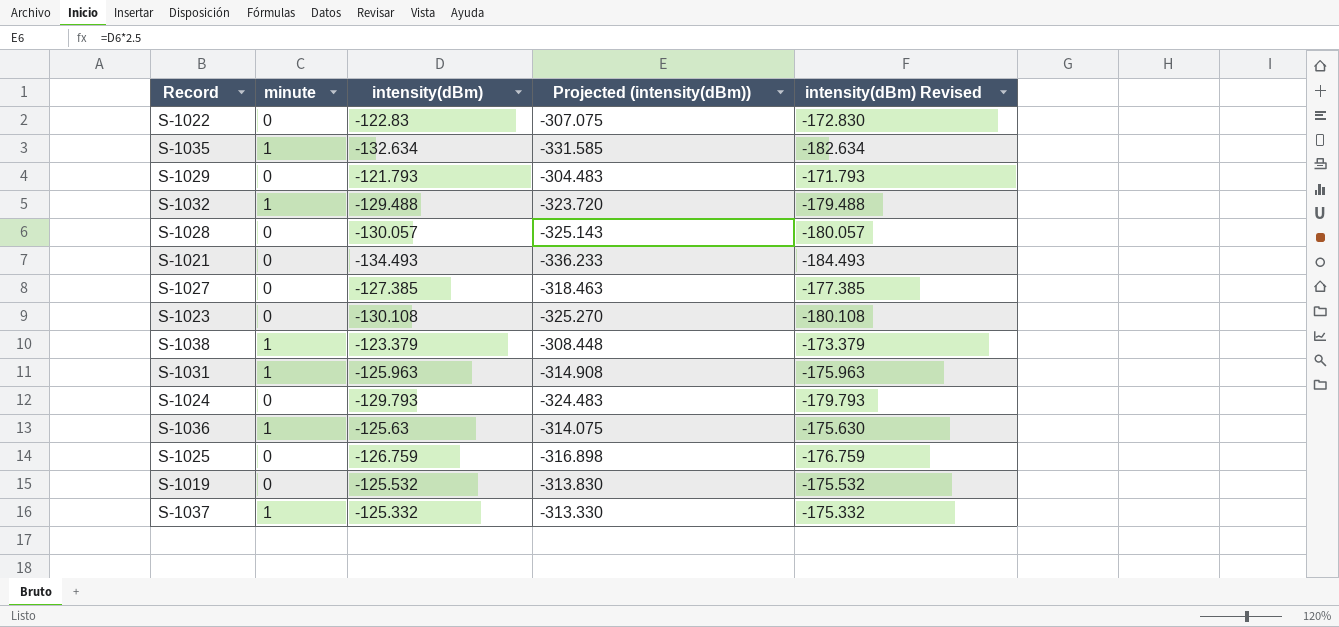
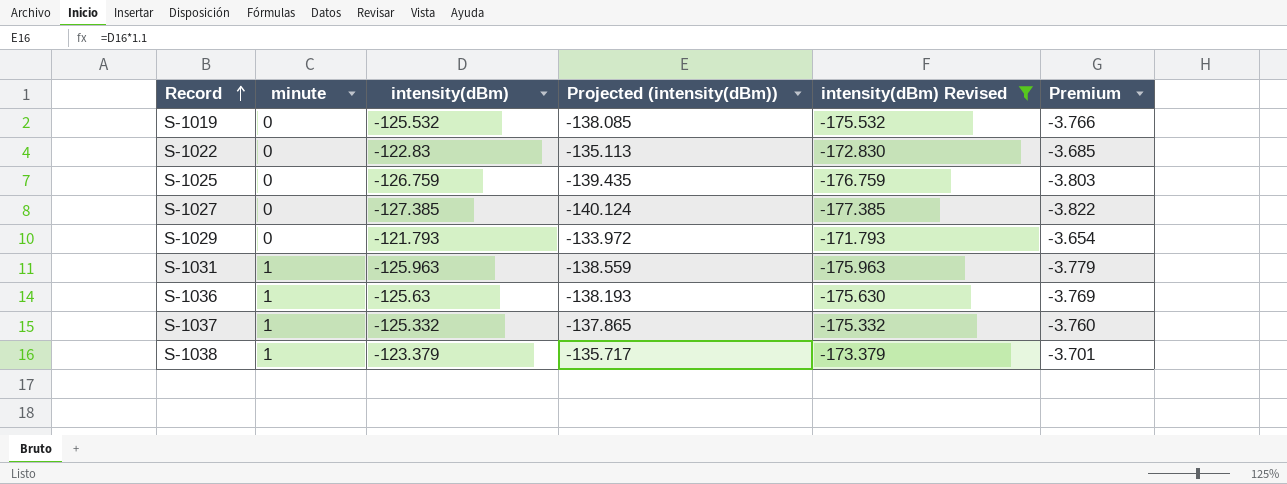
filter: none -> intensity(dBm) Revised >= -177.385
row order: none -> Record ascending
column Projected (intensity(dBm)) | formula: [intensity(dBm)] * 2.5 -> [intensity(dBm)] * 1.1
column Premium | formula: none -> [intensity(dBm)] * 0.03

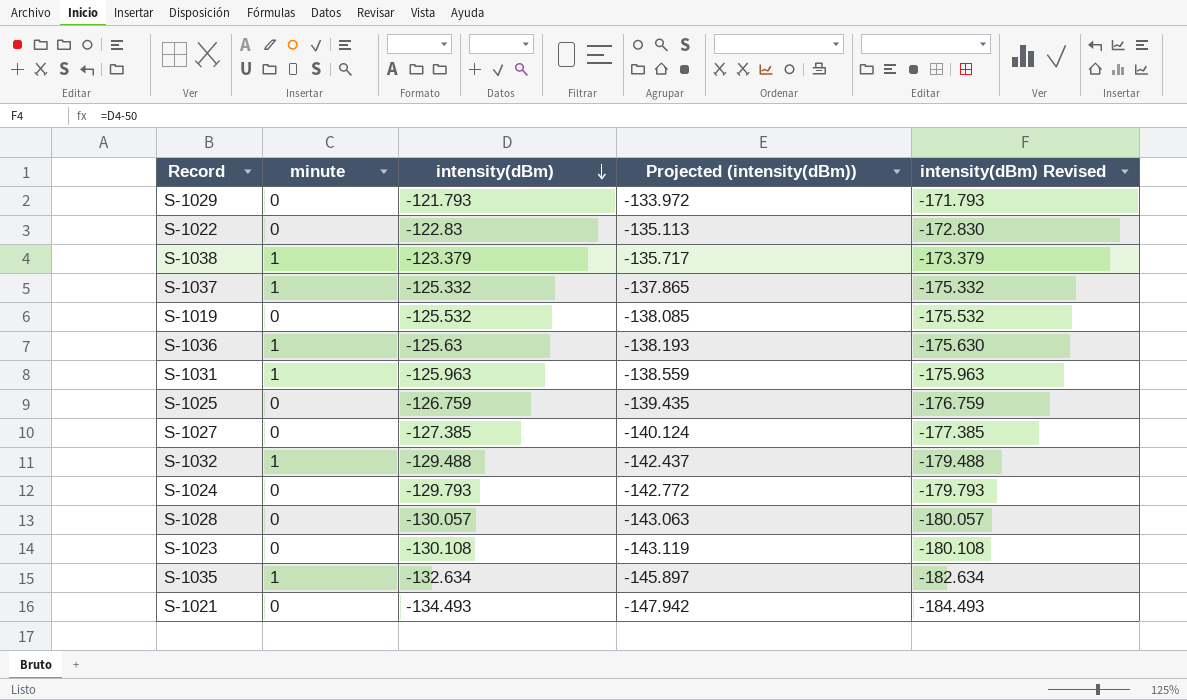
filter: intensity(dBm) Revised >= -177.385 -> none
row order: Record ascending -> intensity(dBm) descending
column Premium | formula: [intensity(dBm)] * 0.03 -> none

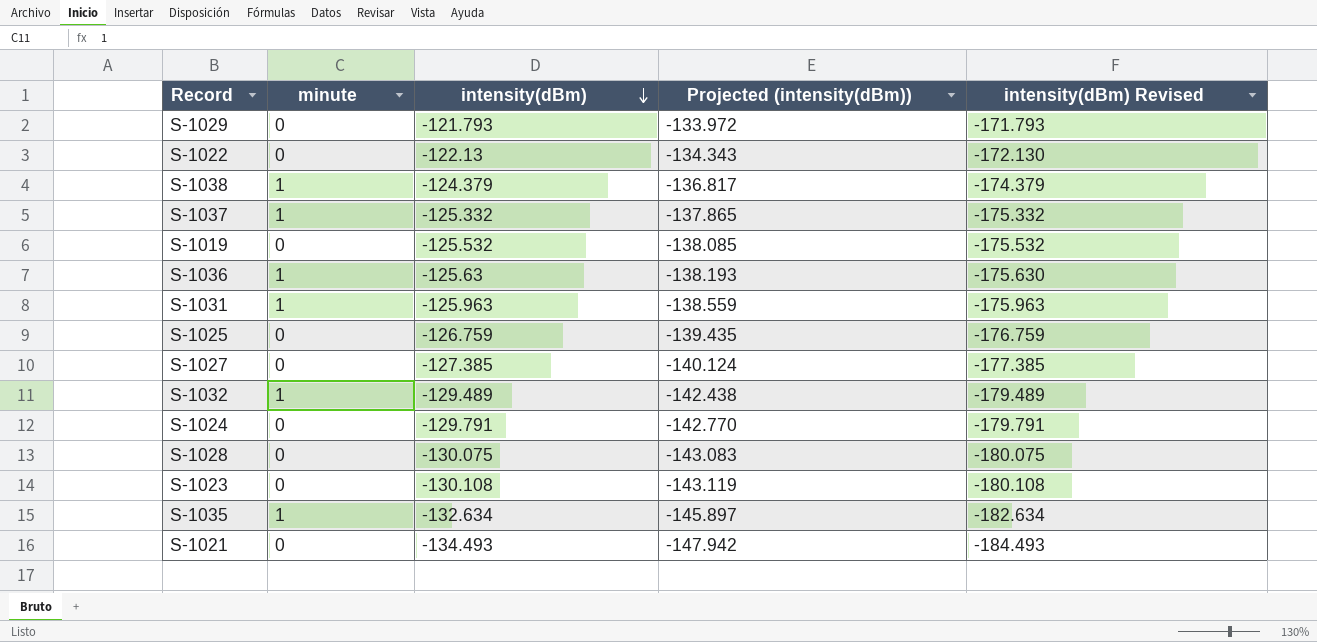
S-1022 | intensity(dBm): -122.83 -> -122.13
S-1022 | Projected (intensity(dBm)): -135.113 -> -134.343
S-1022 | intensity(dBm) Revised: -172.830 -> -172.130
S-1038 | intensity(dBm): -123.379 -> -124.379
S-1038 | Projected (intensity(dBm)): -135.717 -> -136.817
S-1038 | intensity(dBm) Revised: -173.379 -> -174.379
S-1032 | intensity(dBm): -129.488 -> -129.489
S-1032 | Projected (intensity(dBm)): -142.437 -> -142.438
S-1032 | intensity(dBm) Revised: -179.488 -> -179.489
S-1024 | intensity(dBm): -129.793 -> -129.791
S-1024 | Projected (intensity(dBm)): -142.772 -> -142.770
S-1024 | intensity(dBm) Revised: -179.793 -> -179.791
S-1028 | intensity(dBm): -130.057 -> -130.075
S-1028 | Projected (intensity(dBm)): -143.063 -> -143.083
S-1028 | intensity(dBm) Revised: -180.057 -> -180.075

